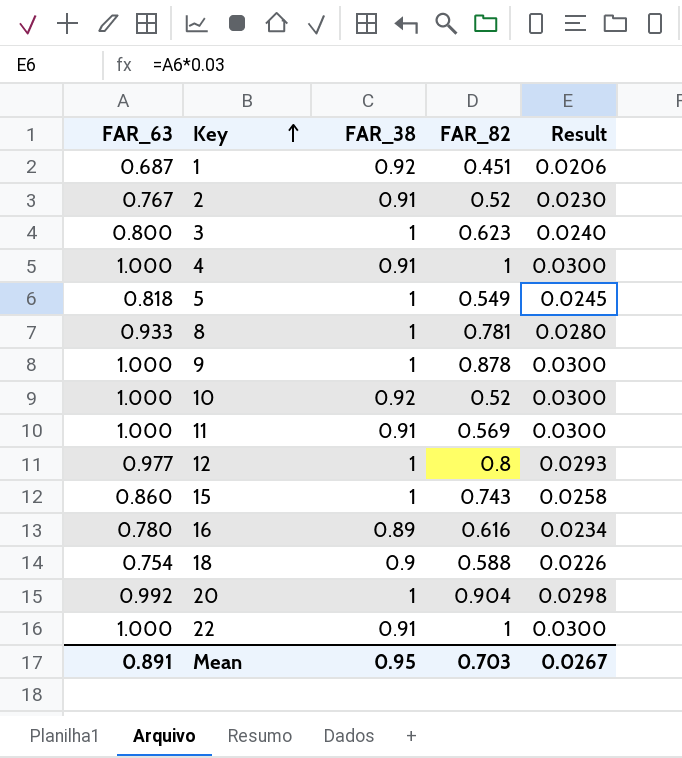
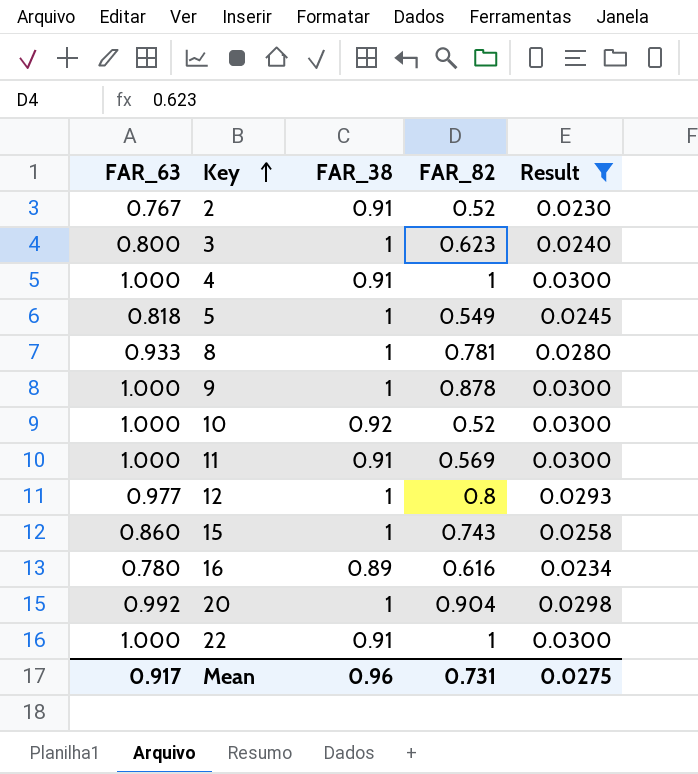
filter: none -> Result >= 0.0230
Mean | FAR_63: 0.891 -> 0.917
Mean | FAR_38: 0.95 -> 0.96
Mean | FAR_82: 0.703 -> 0.731
Mean | Result: 0.0267 -> 0.0275

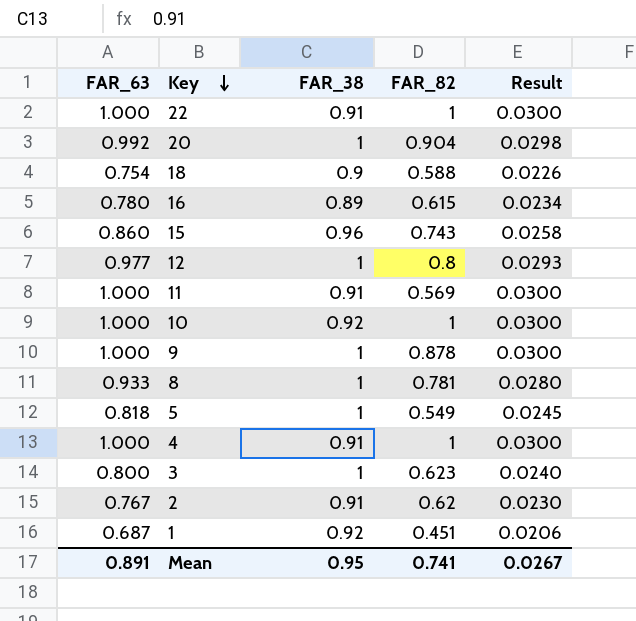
filter: Result >= 0.0230 -> none
row order: Key ascending -> Key descending
16 | FAR_82: 0.616 -> 0.615
15 | FAR_38: 1 -> 0.96
10 | FAR_82: 0.52 -> 1
2 | FAR_82: 0.52 -> 0.62
Mean | FAR_63: 0.917 -> 0.891
Mean | FAR_38: 0.96 -> 0.95
Mean | FAR_82: 0.731 -> 0.741
Mean | Result: 0.0275 -> 0.0267

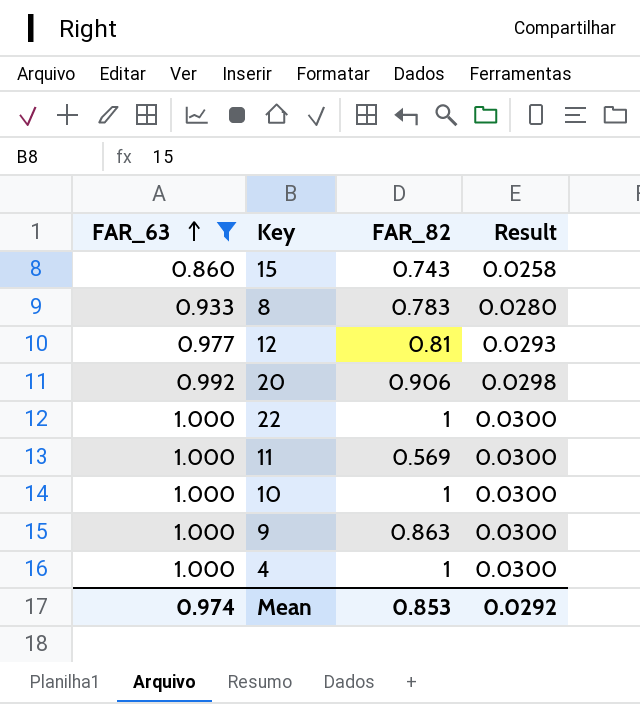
filter: none -> FAR_63 >= 0.860
row order: Key descending -> FAR_63 ascending
column FAR_38 | position: 3 -> none
8 | FAR_82: 0.781 -> 0.783
12 | FAR_82: 0.8 -> 0.81
20 | FAR_82: 0.904 -> 0.906
9 | FAR_82: 0.878 -> 0.863
Mean | FAR_63: 0.891 -> 0.974
Mean | FAR_82: 0.741 -> 0.853
Mean | Result: 0.0267 -> 0.0292

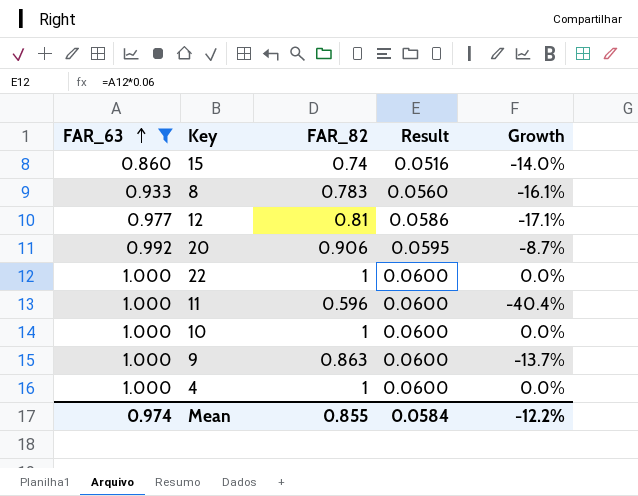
column Result | formula: [FAR_63] * 0.03 -> [FAR_63] * 0.06
column Growth | formula: none -> ([FAR_82] - [FAR_63]) / [FAR_63]
15 | FAR_82: 0.743 -> 0.74
11 | FAR_82: 0.569 -> 0.596
Mean | FAR_82: 0.853 -> 0.855
Mean | Result: 0.0292 -> 0.0584

